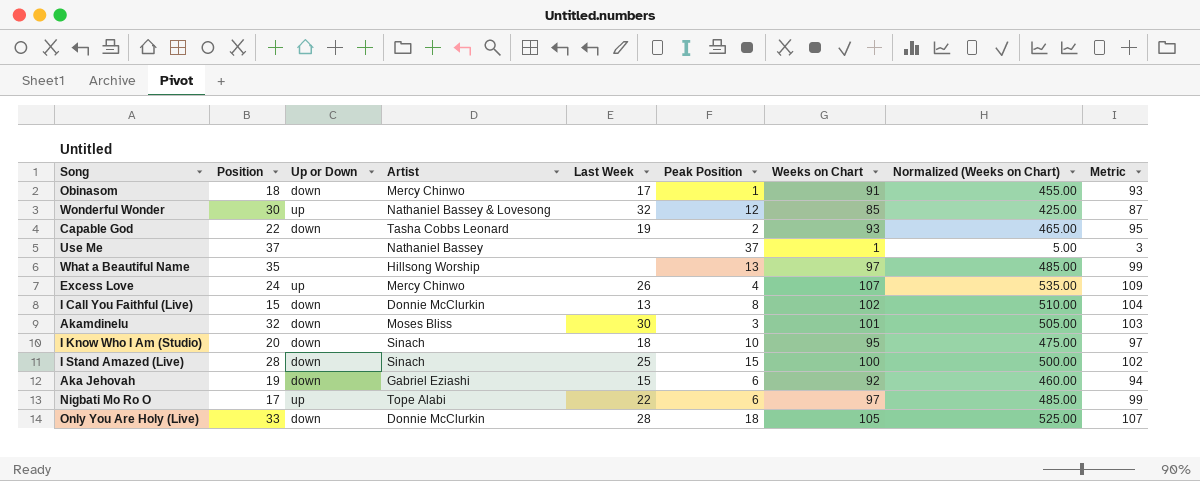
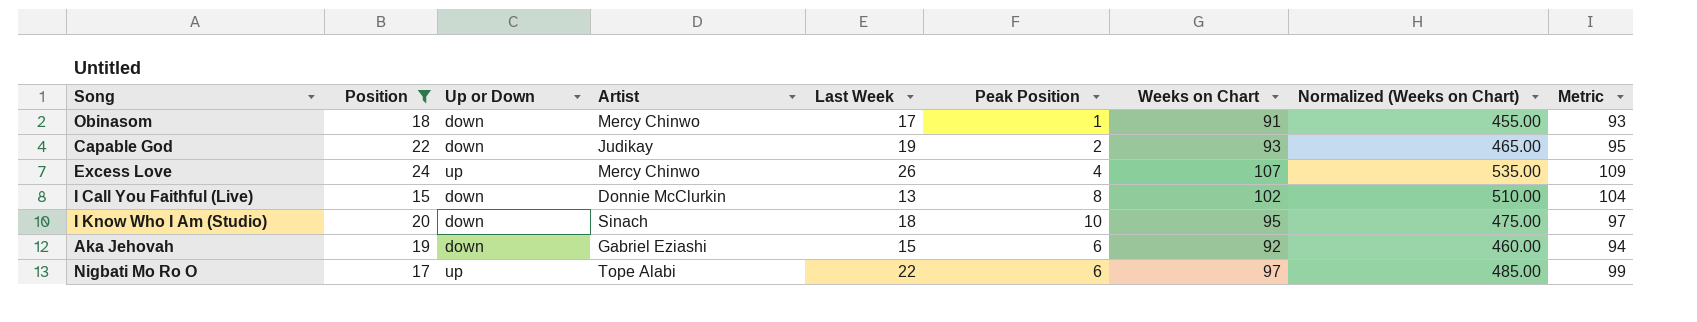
filter: none -> Position <= 24
Capable God | Artist: Tasha Cobbs Leonard -> Judikay

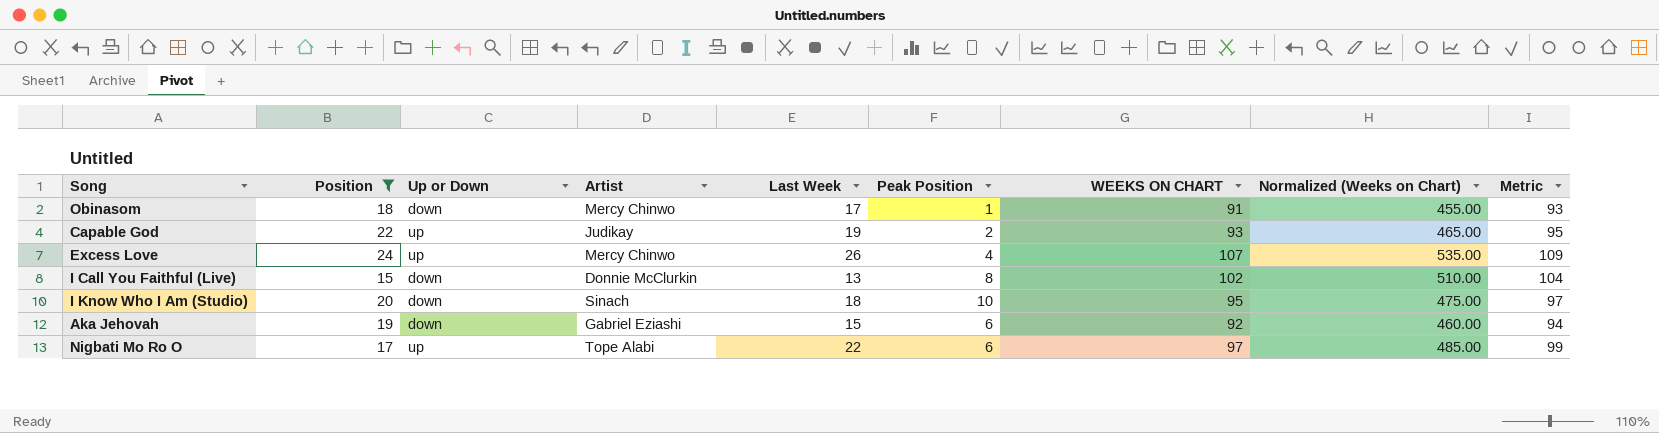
column name: Weeks on Chart -> WEEKS ON CHART
Capable God | Up or Down: down -> up

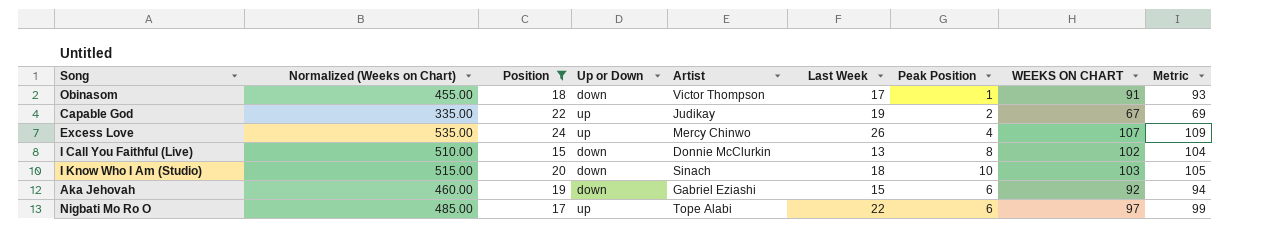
column Normalized (Weeks on Chart) | position: 8 -> 2
Obinasom | Artist: Mercy Chinwo -> Victor Thompson
Capable God | Normalized (Weeks on Chart): 465.00 -> 335.00
Capable God | WEEKS ON CHART: 93 -> 67
Capable God | Metric: 95 -> 69
I Know Who I Am (Studio) | Normalized (Weeks on Chart): 475.00 -> 515.00
I Know Who I Am (Studio) | WEEKS ON CHART: 95 -> 103
I Know Who I Am (Studio) | Metric: 97 -> 105

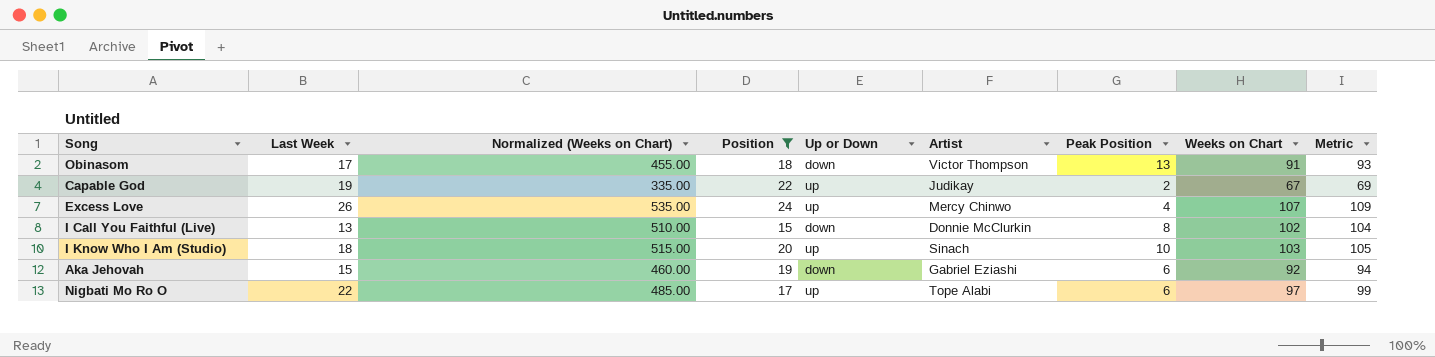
column Last Week | position: 6 -> 2
column name: WEEKS ON CHART -> Weeks on Chart
Obinasom | Peak Position: 1 -> 13
I Know Who I Am (Studio) | Up or Down: down -> up

